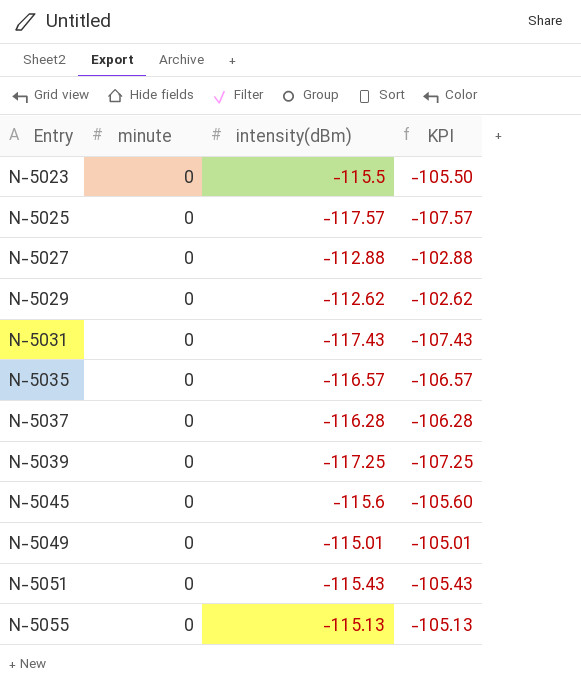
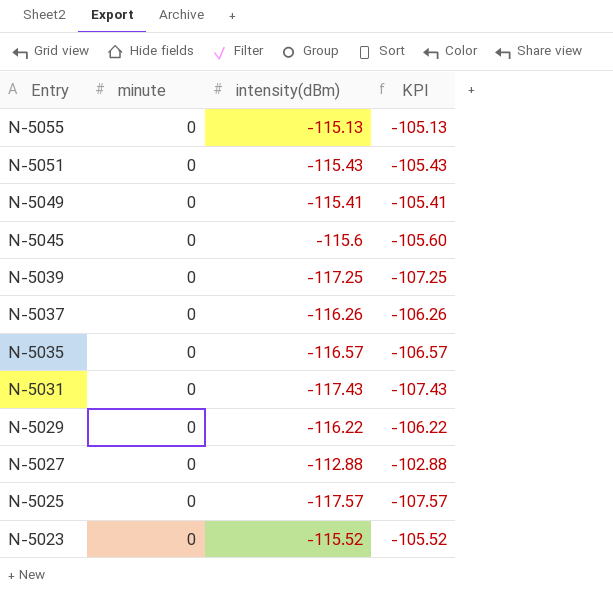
row order: Entry ascending -> Entry descending
N-5049 | intensity(dBm): -115.01 -> -115.41
N-5049 | KPI: -105.01 -> -105.41
N-5037 | intensity(dBm): -116.28 -> -116.26
N-5037 | KPI: -106.28 -> -106.26
N-5029 | intensity(dBm): -112.62 -> -116.22
N-5029 | KPI: -102.62 -> -106.22
N-5023 | intensity(dBm): -115.5 -> -115.52
N-5023 | KPI: -105.50 -> -105.52

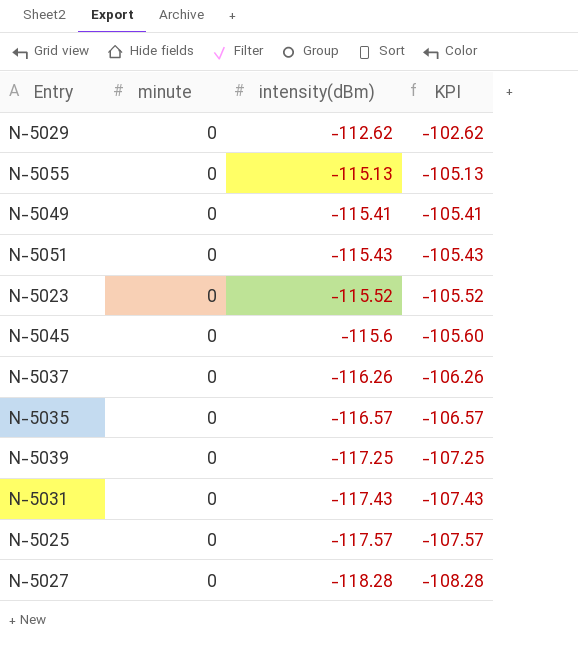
row order: Entry descending -> intensity(dBm) descending
N-5029 | intensity(dBm): -116.22 -> -112.62
N-5029 | KPI: -106.22 -> -102.62
N-5027 | intensity(dBm): -112.88 -> -118.28
N-5027 | KPI: -102.88 -> -108.28

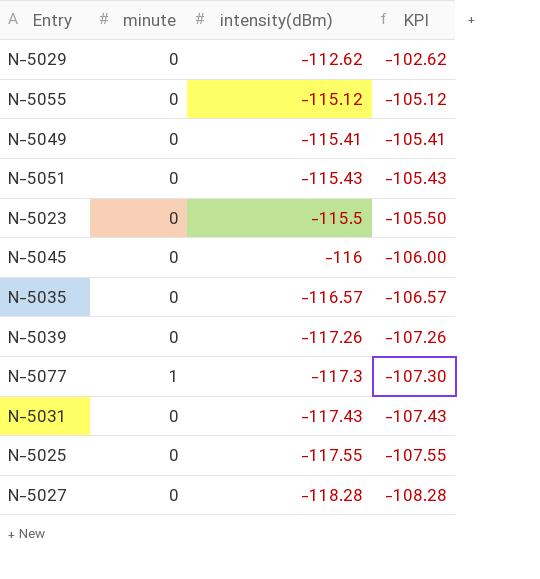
row N-5037: 0 | -116.26 | -106.26 -> none
N-5055 | intensity(dBm): -115.13 -> -115.12
N-5055 | KPI: -105.13 -> -105.12
N-5023 | intensity(dBm): -115.52 -> -115.5
N-5023 | KPI: -105.52 -> -105.50
N-5045 | intensity(dBm): -115.6 -> -116
N-5045 | KPI: -105.60 -> -106.00
N-5039 | intensity(dBm): -117.25 -> -117.26
N-5039 | KPI: -107.25 -> -107.26
row N-5077: none -> 1 | -117.3 | -107.30
N-5025 | intensity(dBm): -117.57 -> -117.55
N-5025 | KPI: -107.57 -> -107.55

